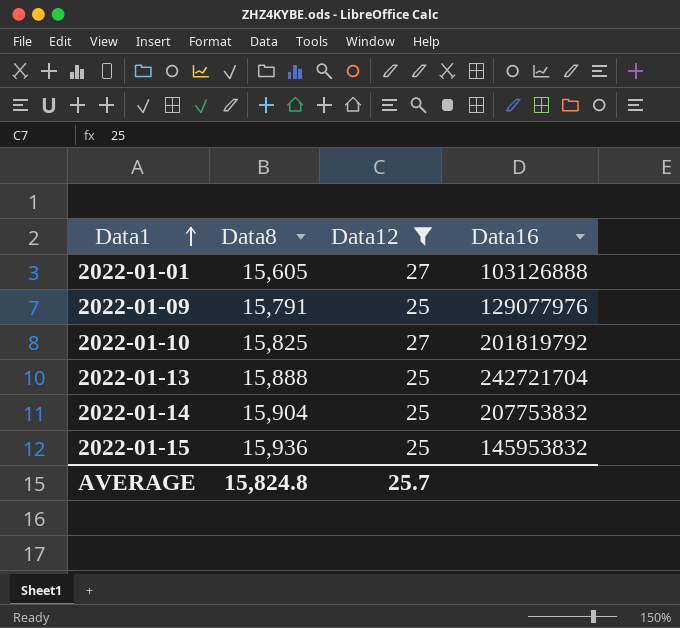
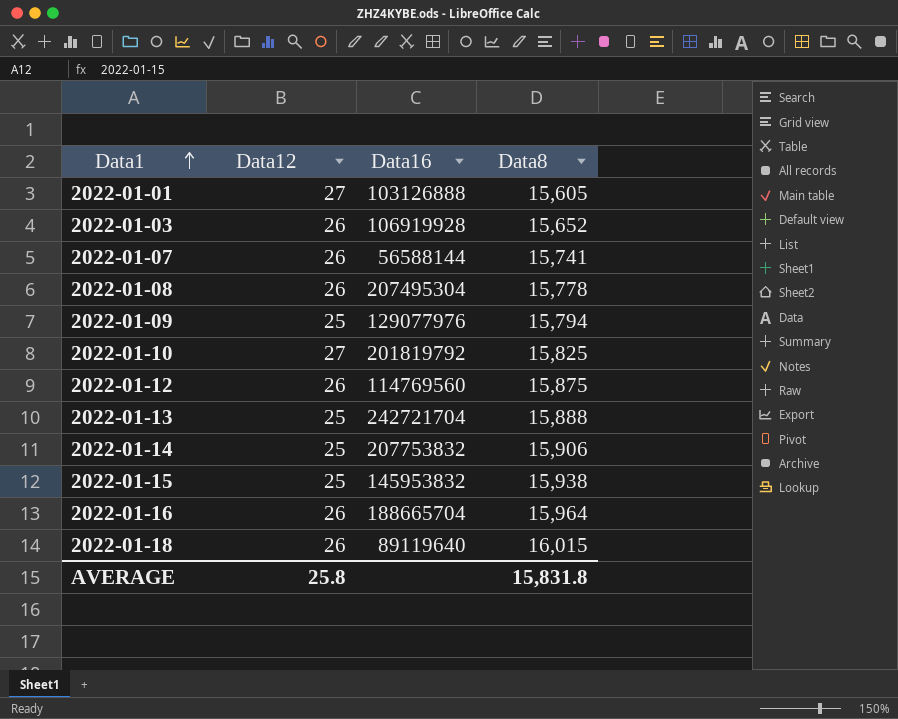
filter: Data12 != 26 -> none
column Data8 | position: 2 -> 4
2022-01-09 | Data8: 15,791 -> 15,794
2022-01-14 | Data8: 15,904 -> 15,906
2022-01-15 | Data8: 15,936 -> 15,938
AVERAGE | Data12: 25.7 -> 25.8
AVERAGE | Data8: 15,824.8 -> 15,831.8

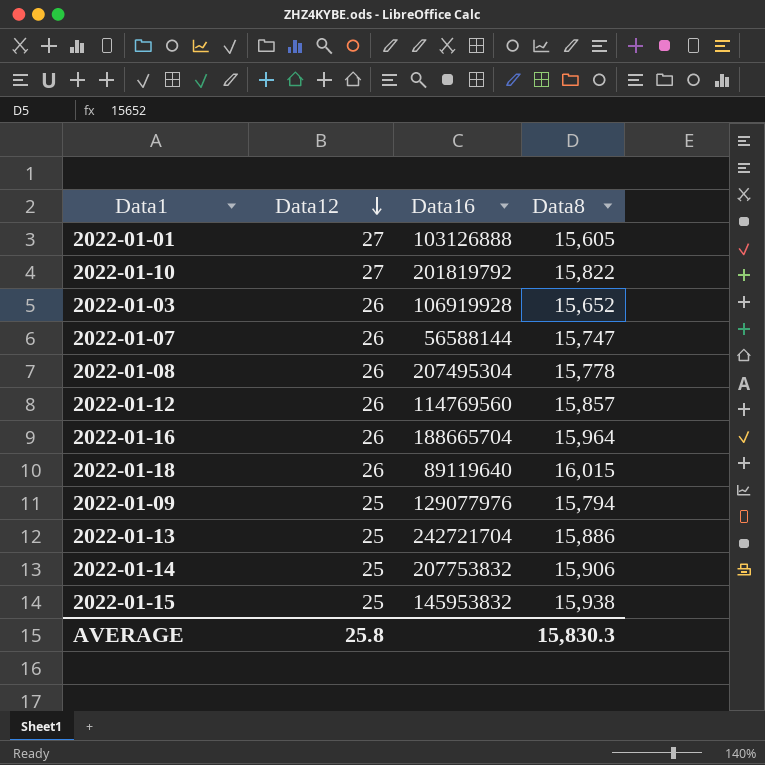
row order: Data1 ascending -> Data12 descending
2022-01-10 | Data8: 15,825 -> 15,822
2022-01-07 | Data8: 15,741 -> 15,747
2022-01-12 | Data8: 15,875 -> 15,857
2022-01-13 | Data8: 15,888 -> 15,886
AVERAGE | Data8: 15,831.8 -> 15,830.3

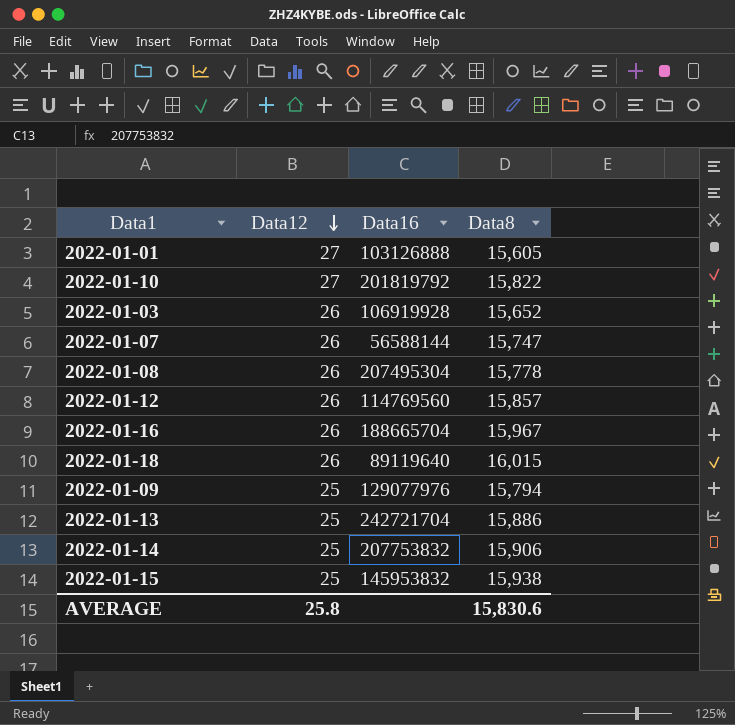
2022-01-16 | Data8: 15,964 -> 15,967
AVERAGE | Data8: 15,830.3 -> 15,830.6

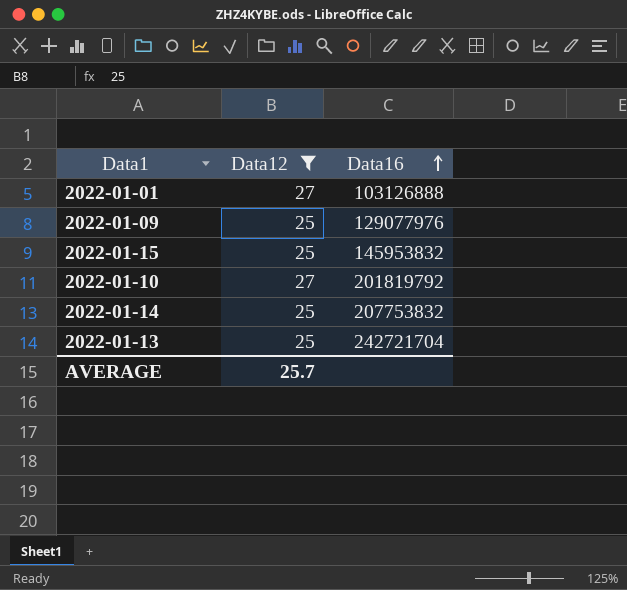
filter: none -> Data12 != 26
row order: Data12 descending -> Data16 ascending
column Data8 | position: 4 -> none
AVERAGE | Data12: 25.8 -> 25.7

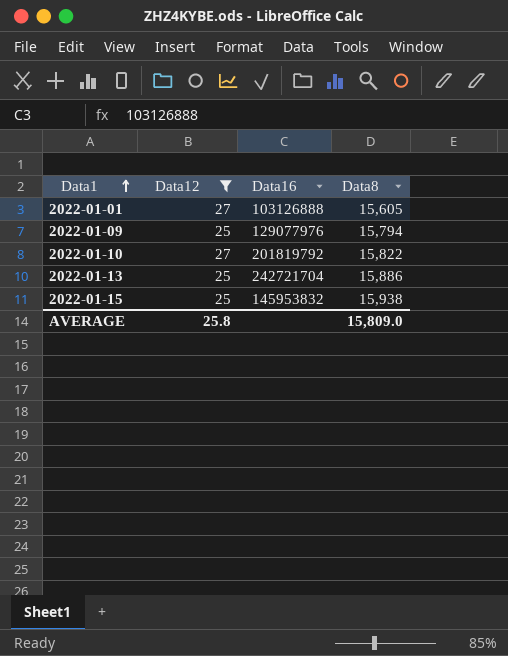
row order: Data16 ascending -> Data1 ascending
column Data8 | position: none -> 4
row 2022-01-14: 25 | 207753832 -> none
AVERAGE | Data12: 25.7 -> 25.8

